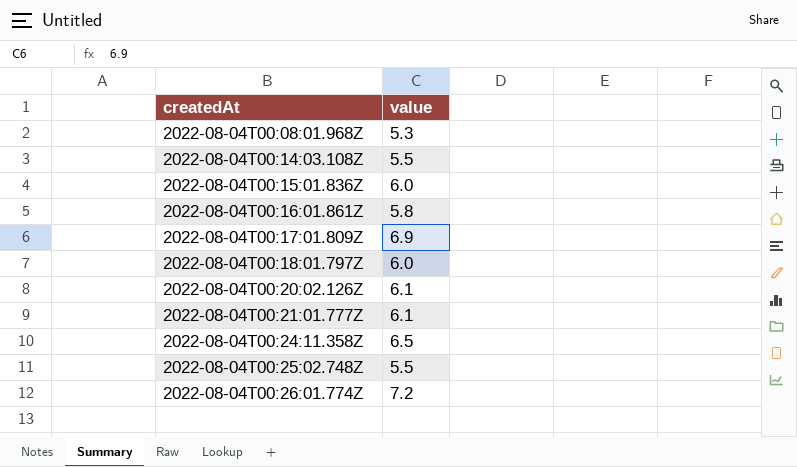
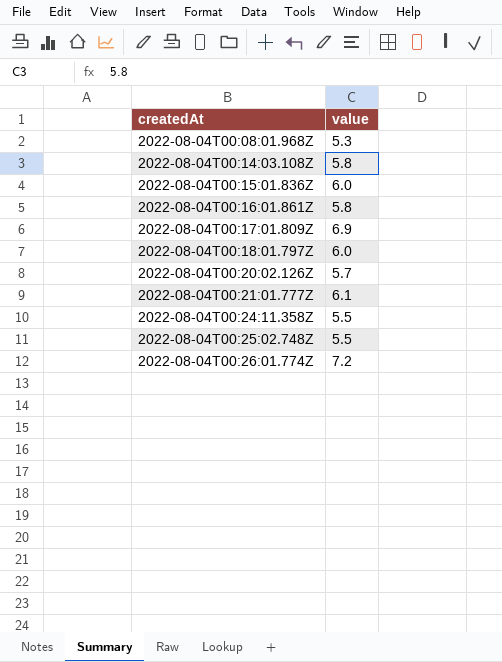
2022-08-04T00:14:03.108Z | value: 5.5 -> 5.8
2022-08-04T00:20:02.126Z | value: 6.1 -> 5.7
2022-08-04T00:24:11.358Z | value: 6.5 -> 5.5

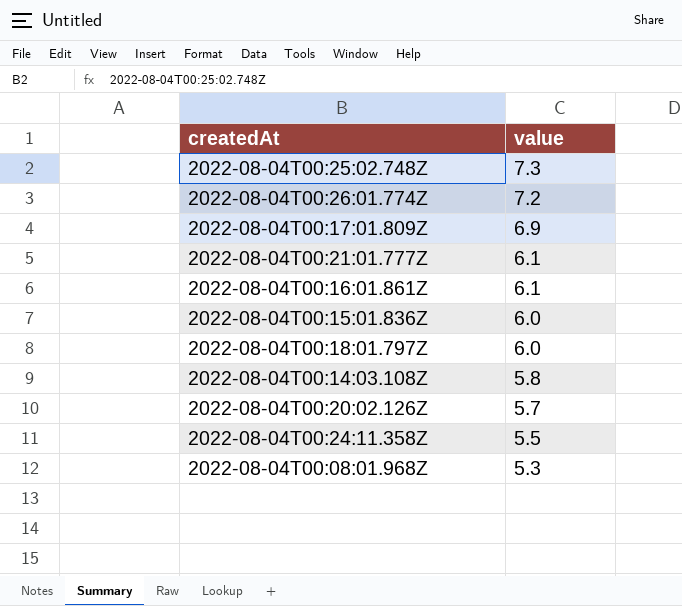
row order: createdAt ascending -> value descending
2022-08-04T00:25:02.748Z | value: 5.5 -> 7.3
2022-08-04T00:16:01.861Z | value: 5.8 -> 6.1

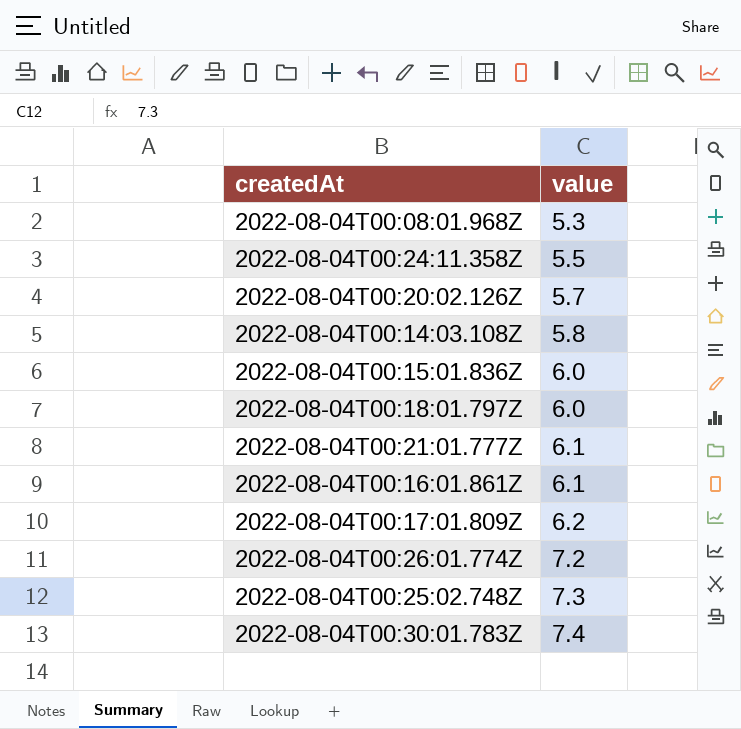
row order: value descending -> value ascending
2022-08-04T00:17:01.809Z | value: 6.9 -> 6.2
row 2022-08-04T00:30:01.783Z: none -> 7.4

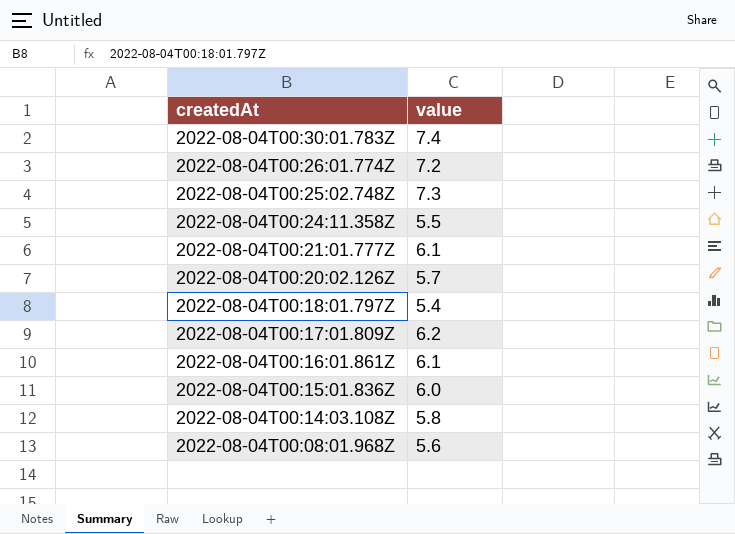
row order: value ascending -> createdAt descending
2022-08-04T00:18:01.797Z | value: 6.0 -> 5.4
2022-08-04T00:08:01.968Z | value: 5.3 -> 5.6

